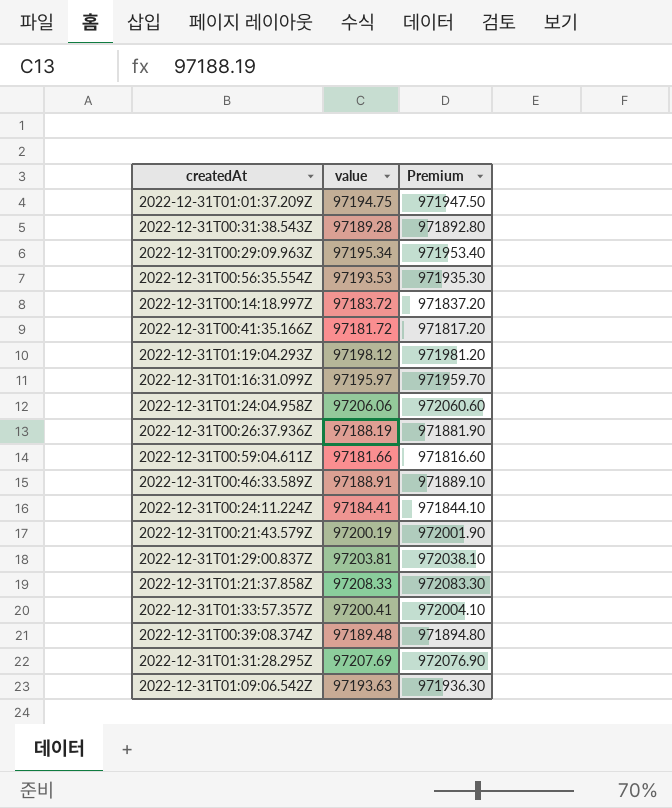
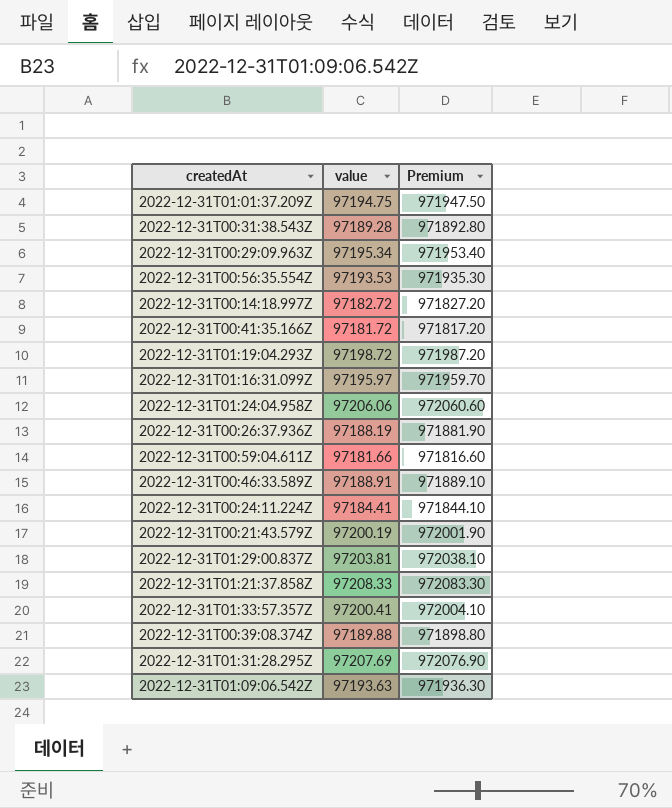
2022-12-31T00:14:18.997Z | value: 97183.72 -> 97182.72
2022-12-31T00:14:18.997Z | Premium: 971837.20 -> 971827.20
2022-12-31T01:19:04.293Z | value: 97198.12 -> 97198.72
2022-12-31T01:19:04.293Z | Premium: 971981.20 -> 971987.20
2022-12-31T00:39:08.374Z | value: 97189.48 -> 97189.88
2022-12-31T00:39:08.374Z | Premium: 971894.80 -> 971898.80

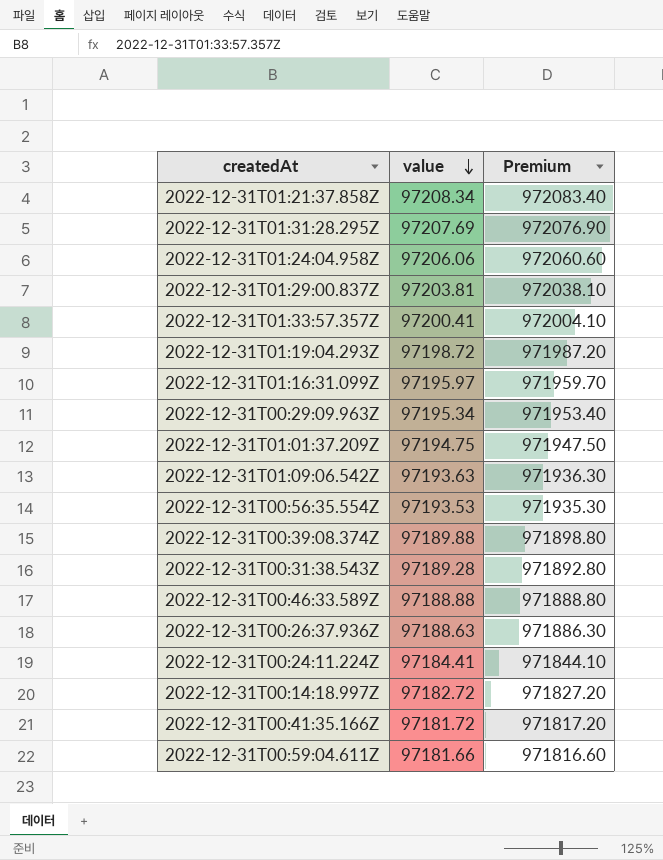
row order: none -> value descending
row 2022-12-31T00:21:43.579Z: 97200.19 | 972001.90 -> none
2022-12-31T01:21:37.858Z | value: 97208.33 -> 97208.34
2022-12-31T01:21:37.858Z | Premium: 972083.30 -> 972083.40
2022-12-31T00:46:33.589Z | value: 97188.91 -> 97188.88
2022-12-31T00:46:33.589Z | Premium: 971889.10 -> 971888.80
2022-12-31T00:26:37.936Z | value: 97188.19 -> 97188.63
2022-12-31T00:26:37.936Z | Premium: 971881.90 -> 971886.30

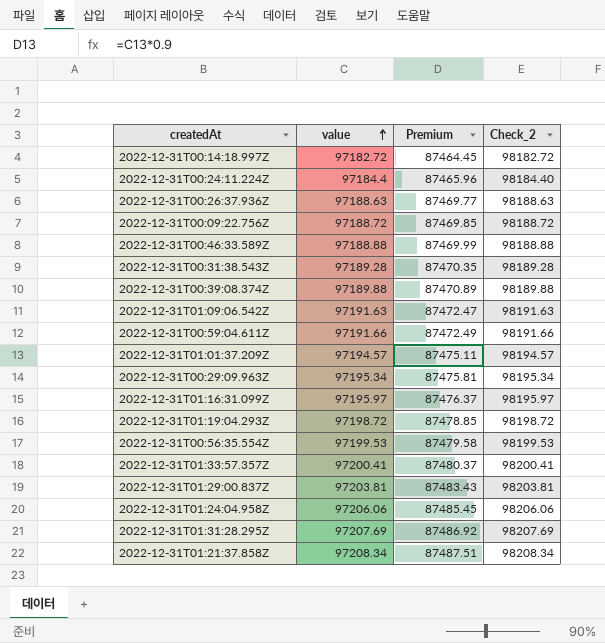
row order: value descending -> value ascending
column Premium | formula: [value] * 10 -> [value] * 0.9
column Check_2 | formula: none -> [value] + 1000
row 2022-12-31T00:41:35.166Z: 97181.72 | 971817.20 -> none
2022-12-31T00:24:11.224Z | value: 97184.41 -> 97184.4
row 2022-12-31T00:09:22.756Z: none -> 97188.72 | 87469.85 | 98188.72
2022-12-31T01:09:06.542Z | value: 97193.63 -> 97191.63
2022-12-31T00:59:04.611Z | value: 97181.66 -> 97191.66
2022-12-31T01:01:37.209Z | value: 97194.75 -> 97194.57
2022-12-31T00:56:35.554Z | value: 97193.53 -> 97199.53

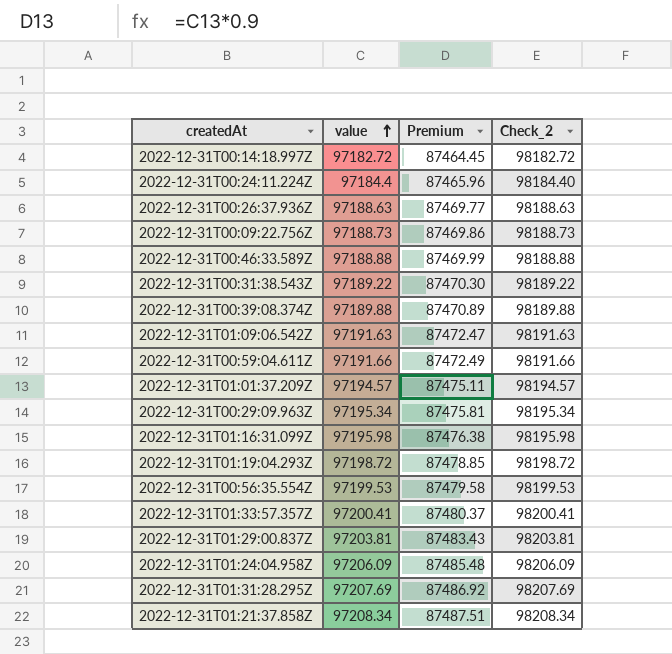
2022-12-31T00:09:22.756Z | value: 97188.72 -> 97188.73
2022-12-31T00:09:22.756Z | Premium: 87469.85 -> 87469.86
2022-12-31T00:09:22.756Z | Check_2: 98188.72 -> 98188.73
2022-12-31T00:31:38.543Z | value: 97189.28 -> 97189.22
2022-12-31T00:31:38.543Z | Premium: 87470.35 -> 87470.30
2022-12-31T00:31:38.543Z | Check_2: 98189.28 -> 98189.22
2022-12-31T01:16:31.099Z | value: 97195.97 -> 97195.98
2022-12-31T01:16:31.099Z | Premium: 87476.37 -> 87476.38
2022-12-31T01:16:31.099Z | Check_2: 98195.97 -> 98195.98
2022-12-31T01:24:04.958Z | value: 97206.06 -> 97206.09
2022-12-31T01:24:04.958Z | Premium: 87485.45 -> 87485.48
2022-12-31T01:24:04.958Z | Check_2: 98206.06 -> 98206.09

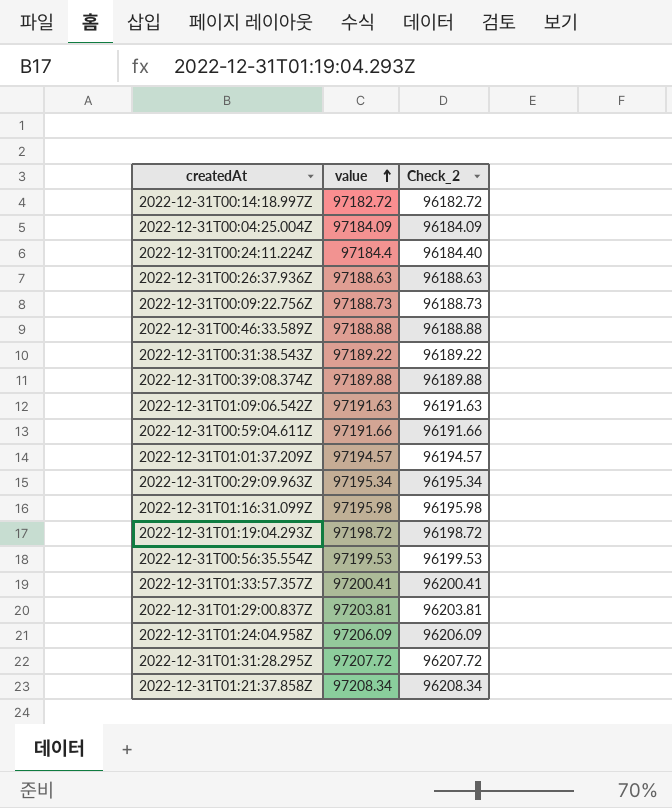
column Premium | formula: [value] * 0.9 -> none
column Check_2 | formula: [value] + 1000 -> [value] - 1000
row 2022-12-31T00:04:25.004Z: none -> 97184.09 | 96184.09
2022-12-31T01:31:28.295Z | value: 97207.69 -> 97207.72

